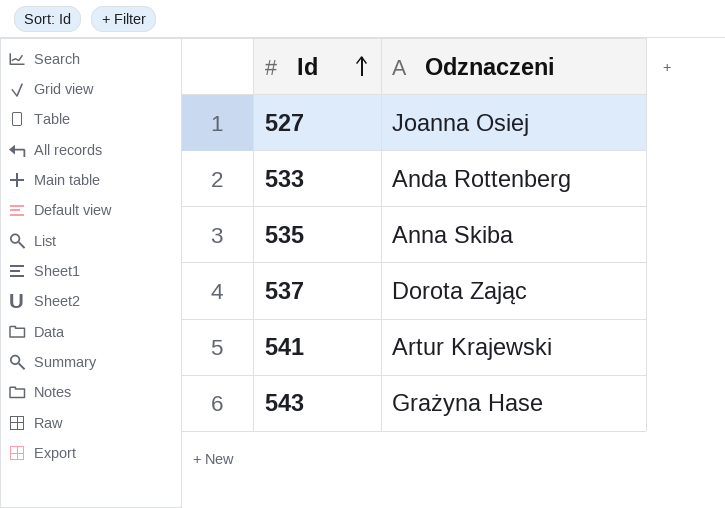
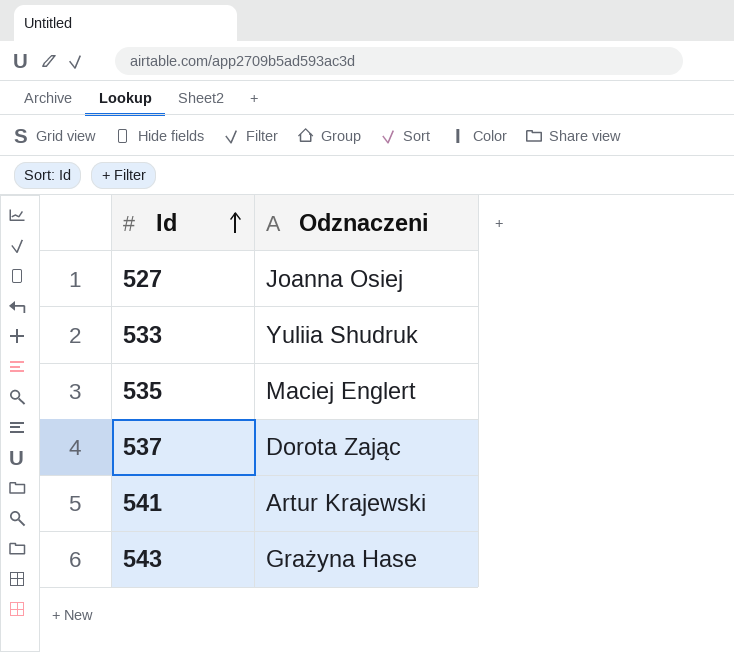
533 | Odznaczeni: Anda Rottenberg -> Yuliia Shudruk
535 | Odznaczeni: Anna Skiba -> Maciej Englert

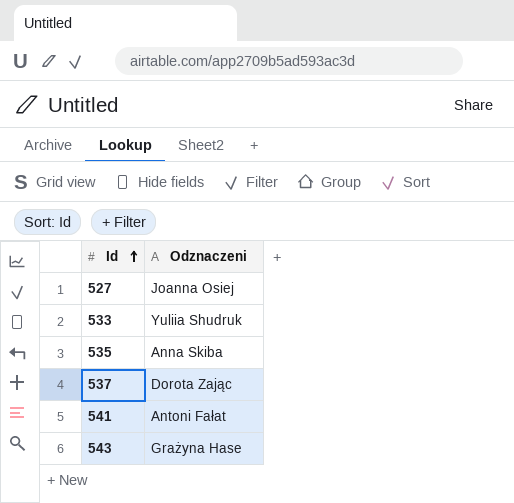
535 | Odznaczeni: Maciej Englert -> Anna Skiba
541 | Odznaczeni: Artur Krajewski -> Antoni Fałat

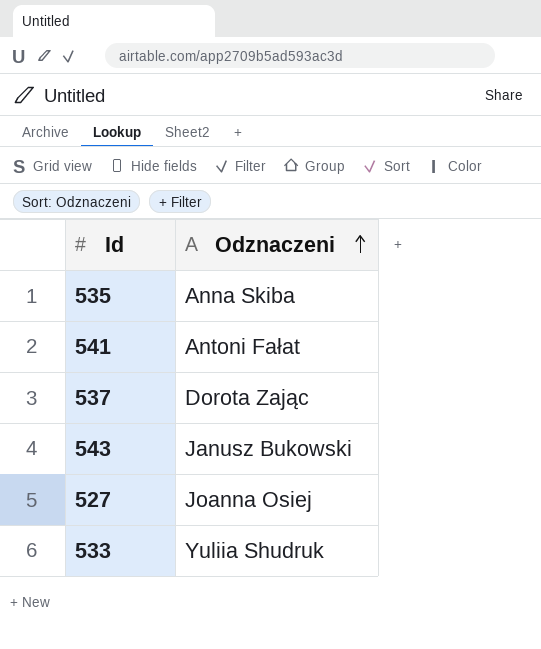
row order: Id ascending -> Odznaczeni ascending
543 | Odznaczeni: Grażyna Hase -> Janusz Bukowski

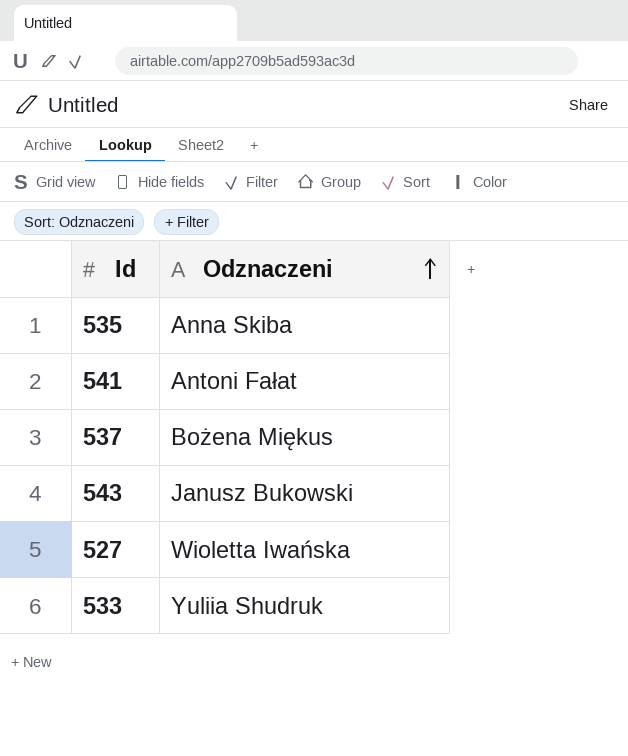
537 | Odznaczeni: Dorota Zając -> Bożena Miękus
527 | Odznaczeni: Joanna Osiej -> Wioletta Iwańska

